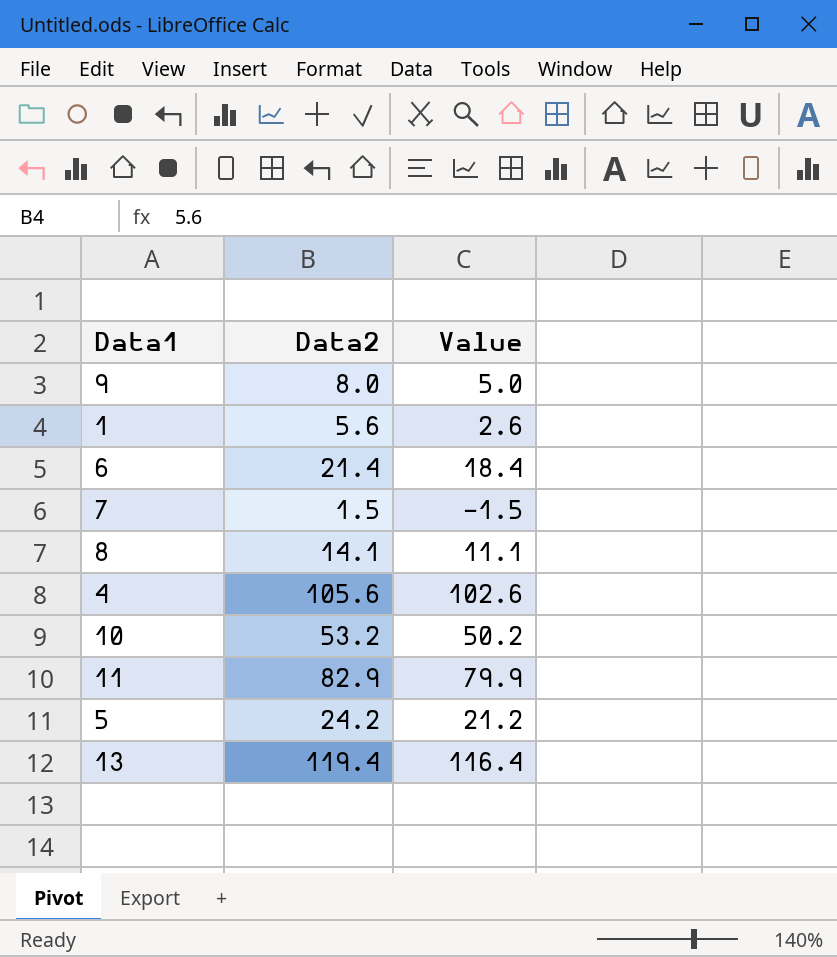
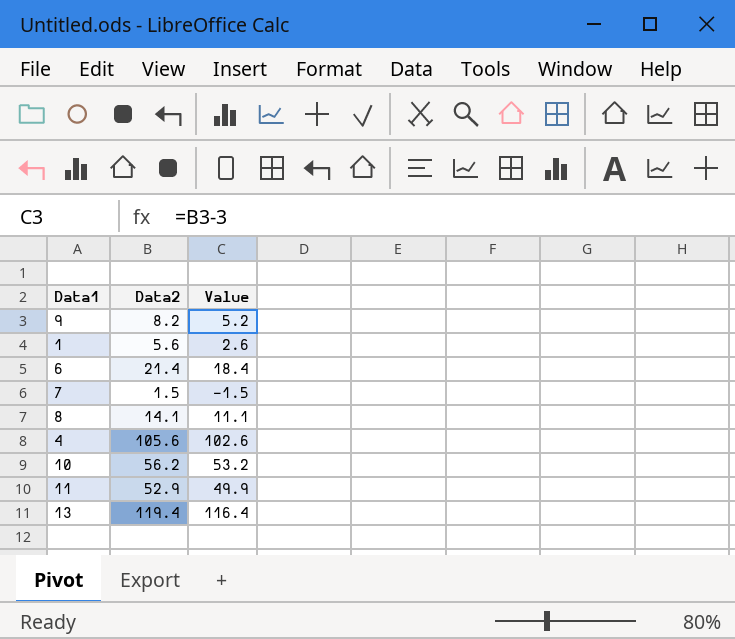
row 5: 24.2 | 21.2 -> none
9 | Data2: 8.0 -> 8.2
9 | Value: 5.0 -> 5.2
10 | Data2: 53.2 -> 56.2
10 | Value: 50.2 -> 53.2
11 | Data2: 82.9 -> 52.9
11 | Value: 79.9 -> 49.9

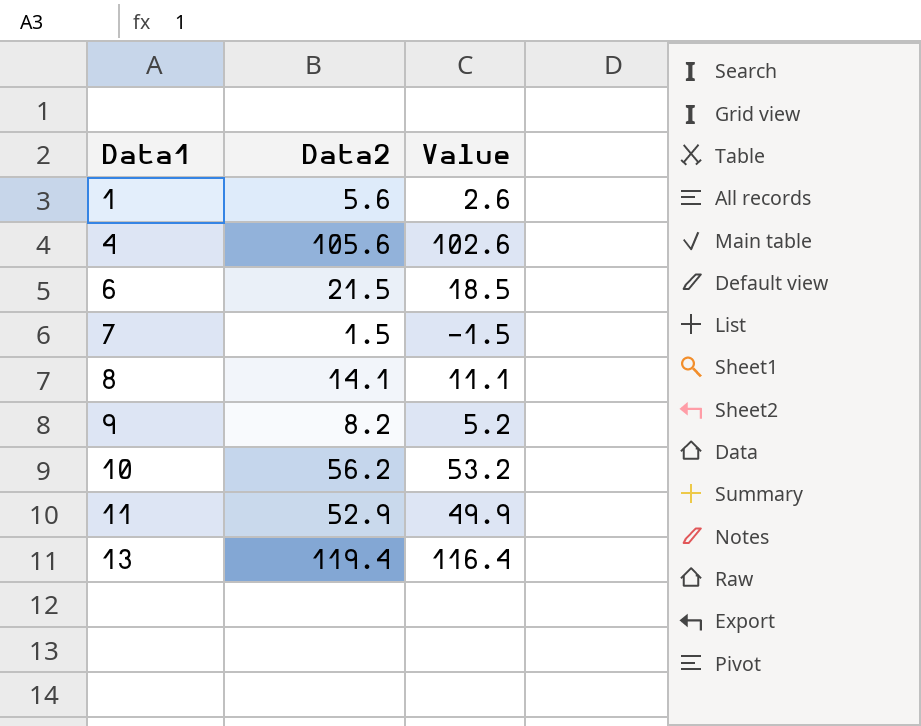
row order: none -> Data1 ascending
6 | Data2: 21.4 -> 21.5
6 | Value: 18.4 -> 18.5

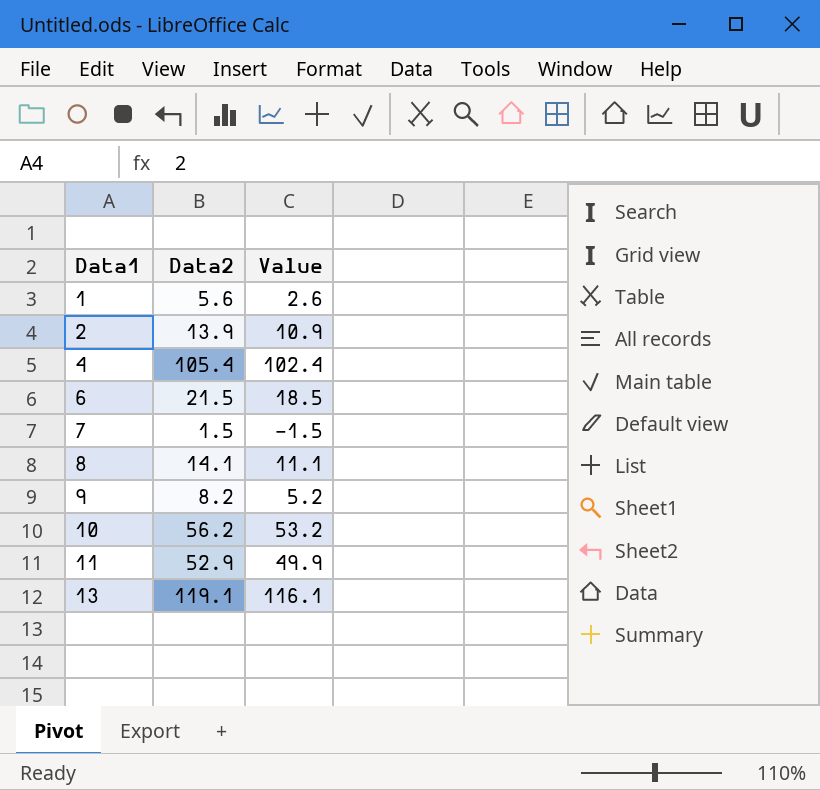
row 2: none -> 13.9 | 10.9
4 | Data2: 105.6 -> 105.4
4 | Value: 102.6 -> 102.4
13 | Data2: 119.4 -> 119.1
13 | Value: 116.4 -> 116.1

